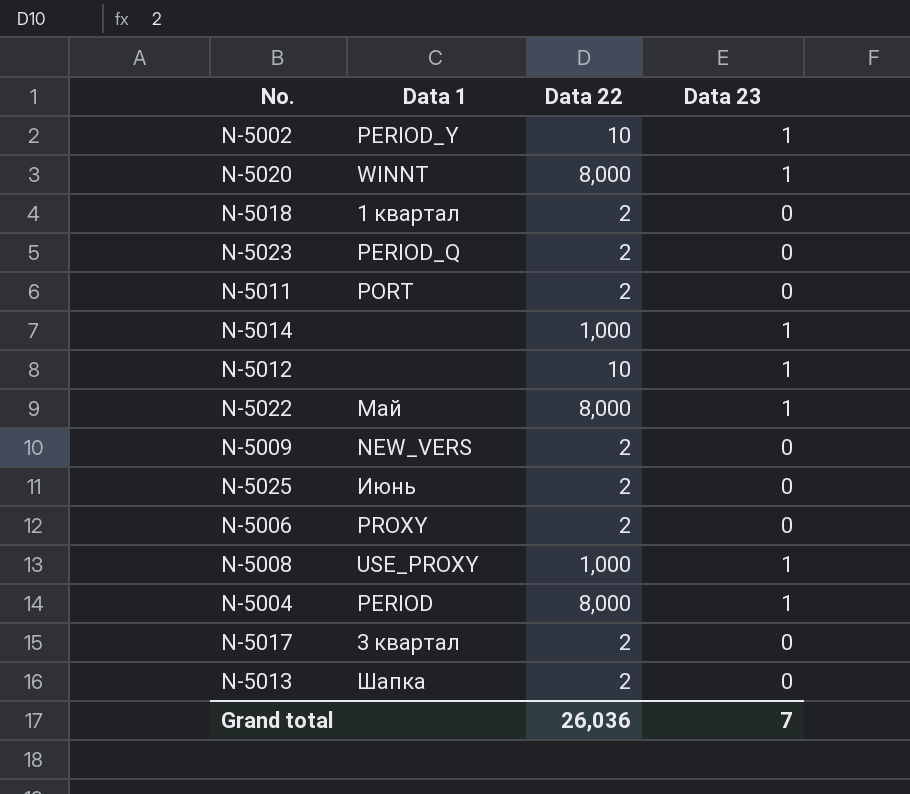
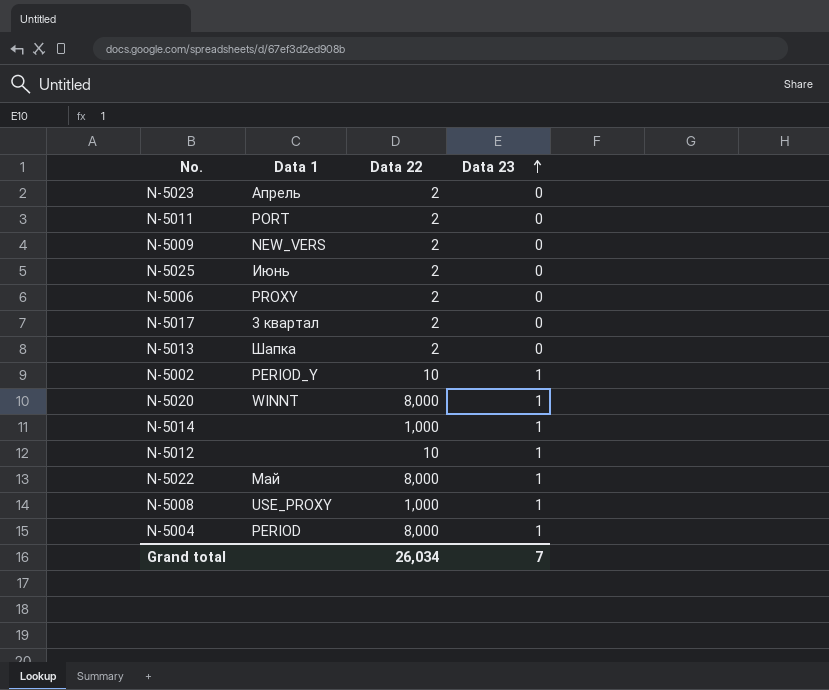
row order: none -> Data 23 ascending
row N-5018: 1 квартал | 2 | 0 -> none
N-5023 | Data 1: PERIOD_Q -> Апрель
Grand total | Data 22: 26,036 -> 26,034

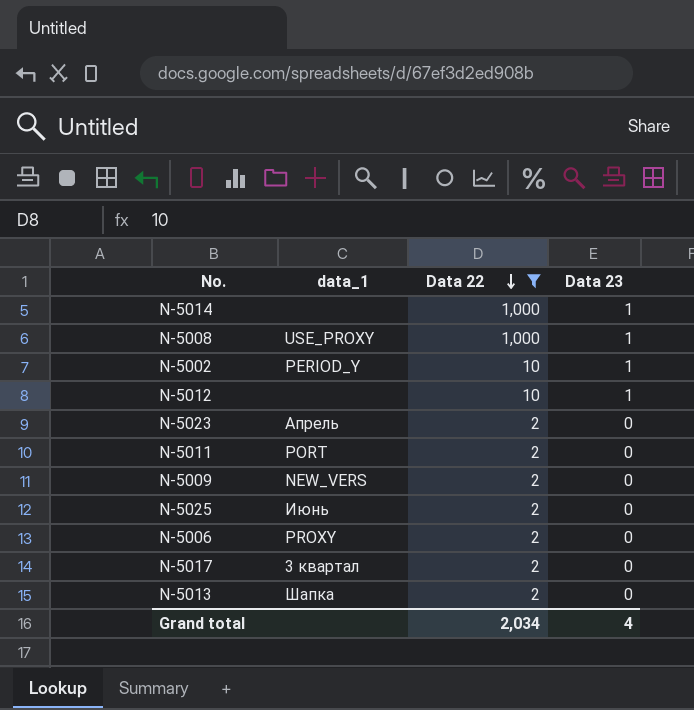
filter: none -> Data 22 != 8,000
row order: Data 23 ascending -> Data 22 descending
column name: Data 1 -> data_1
Grand total | Data 22: 26,034 -> 2,034
Grand total | Data 23: 7 -> 4

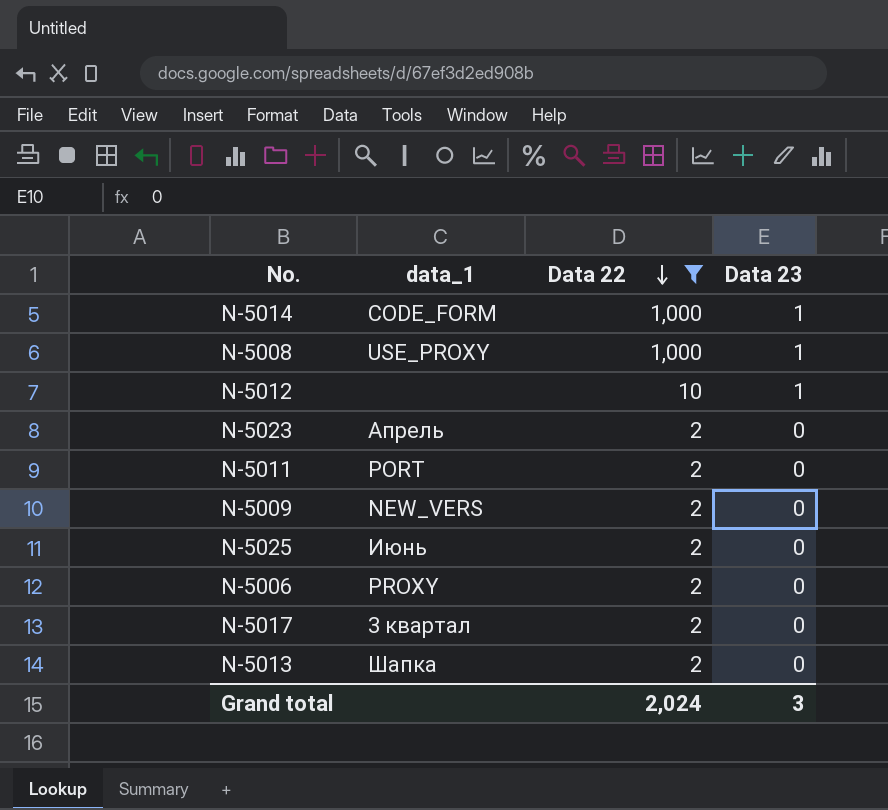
row N-5002: PERIOD_Y | 10 | 1 -> none
N-5014 | data_1: none -> CODE_FORM
Grand total | Data 22: 2,034 -> 2,024
Grand total | Data 23: 4 -> 3

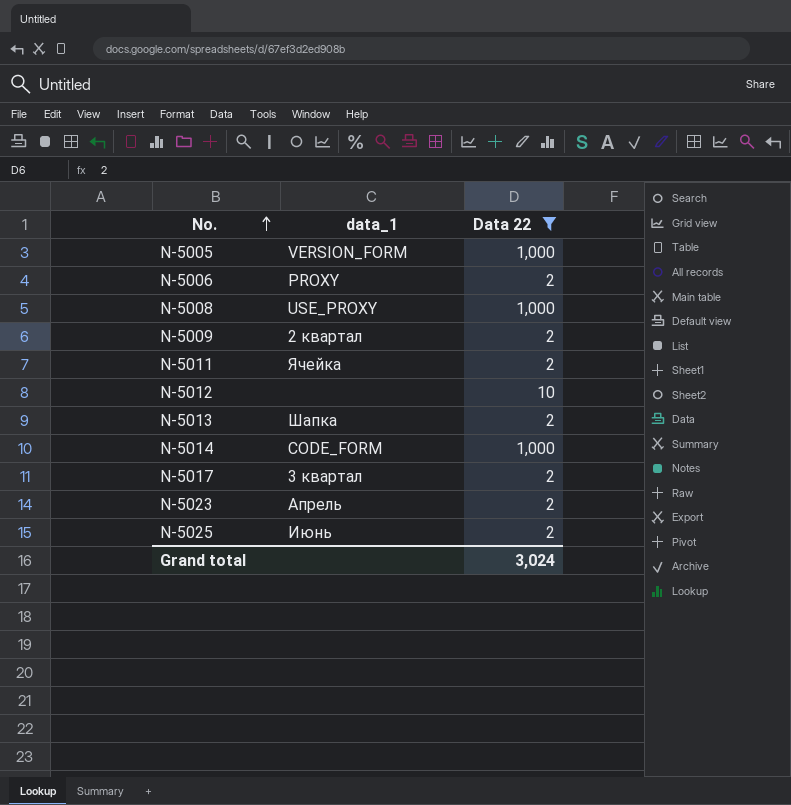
row order: Data 22 descending -> No. ascending
column Data 23 | position: 4 -> none
row N-5005: none -> VERSION_FORM | 1,000
N-5009 | data_1: NEW_VERS -> 2 квартал
N-5011 | data_1: PORT -> Ячейка
Grand total | Data 22: 2,024 -> 3,024

